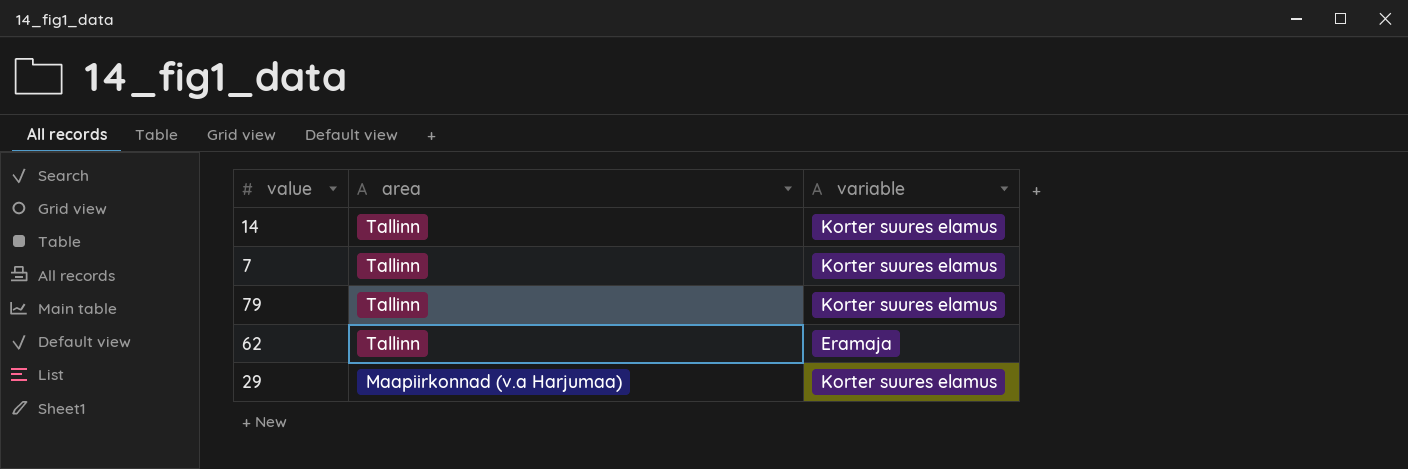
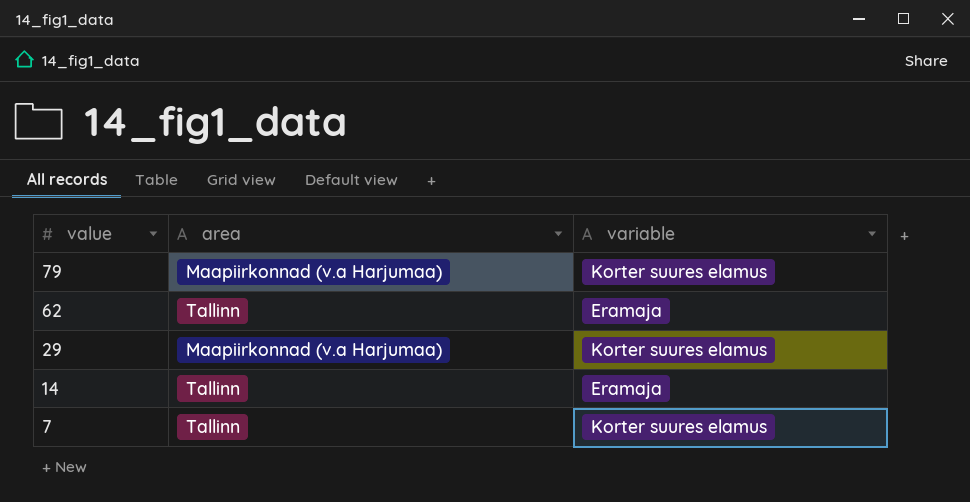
row order: area descending -> value descending
79 | area: Tallinn -> Maapiirkonnad (v.a Harjumaa)
14 | variable: Korter suures elamus -> Eramaja

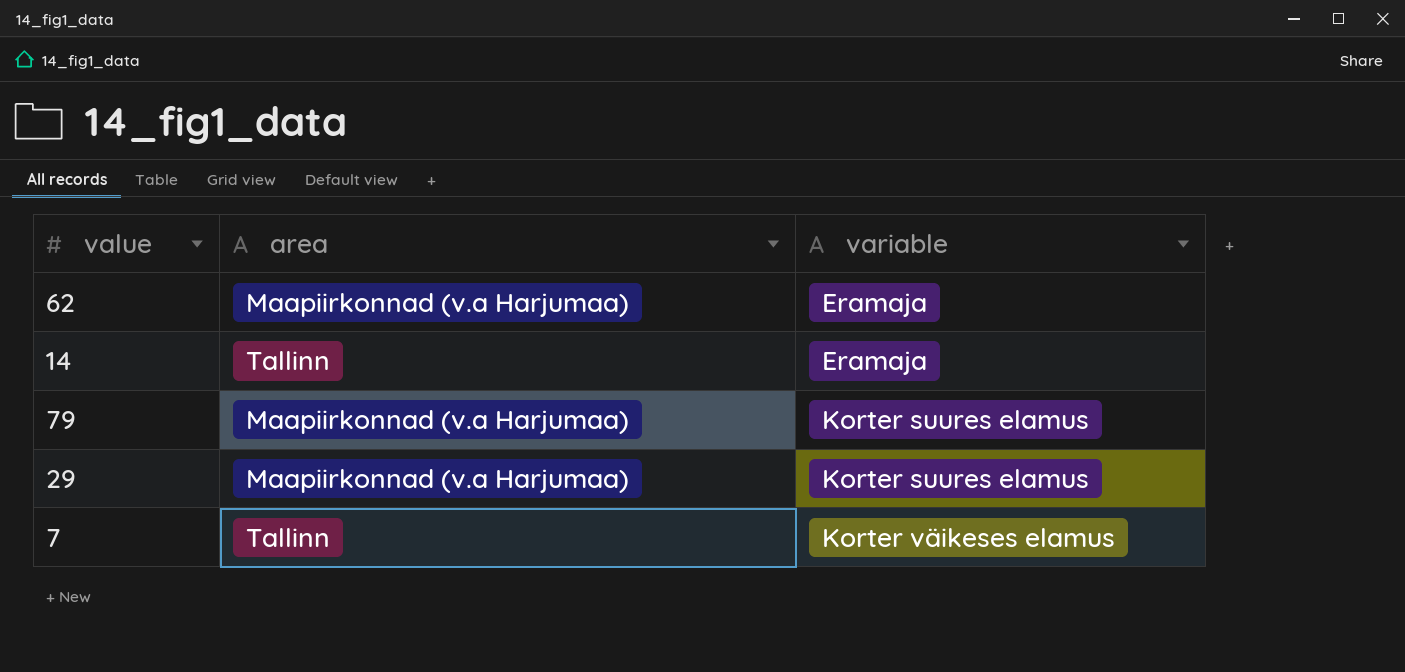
row order: value descending -> variable ascending
62 | area: Tallinn -> Maapiirkonnad (v.a Harjumaa)
7 | variable: Korter suures elamus -> Korter väikeses elamus

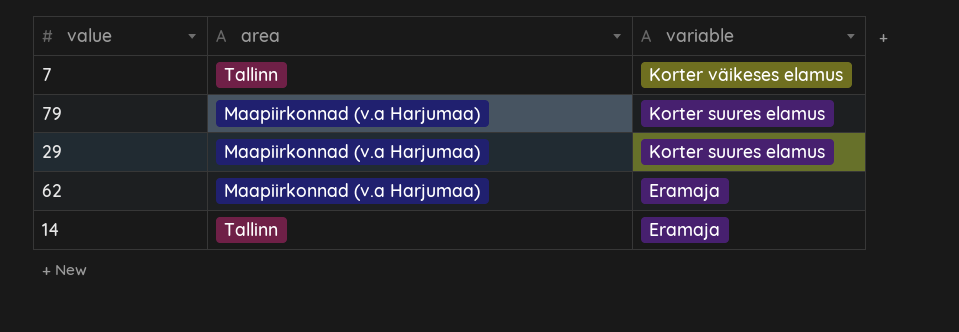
row order: variable ascending -> variable descending

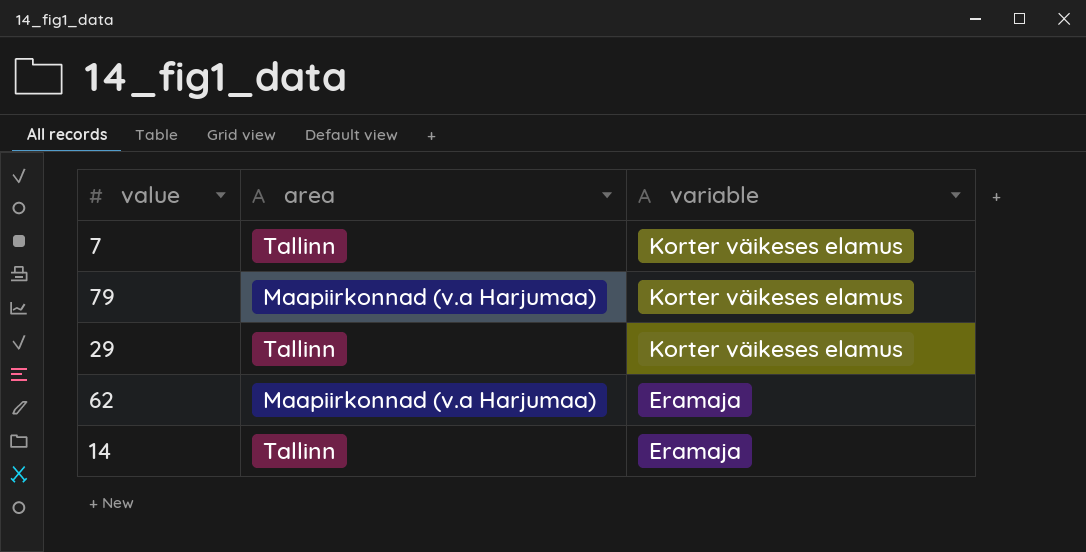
79 | variable: Korter suures elamus -> Korter väikeses elamus
29 | area: Maapiirkonnad (v.a Harjumaa) -> Tallinn
29 | variable: Korter suures elamus -> Korter väikeses elamus

